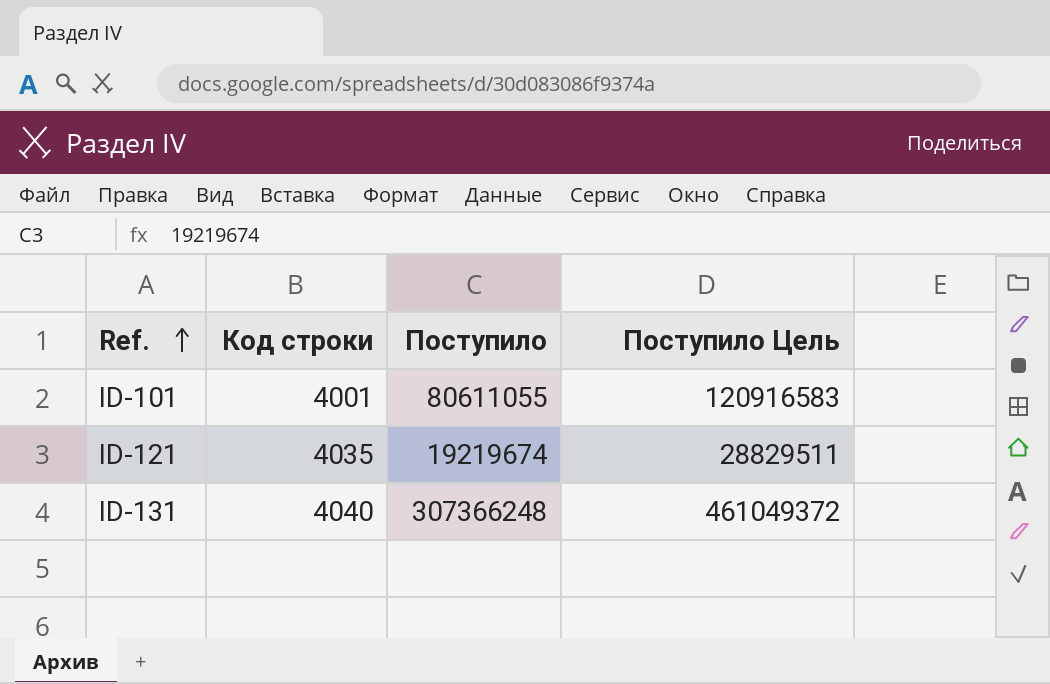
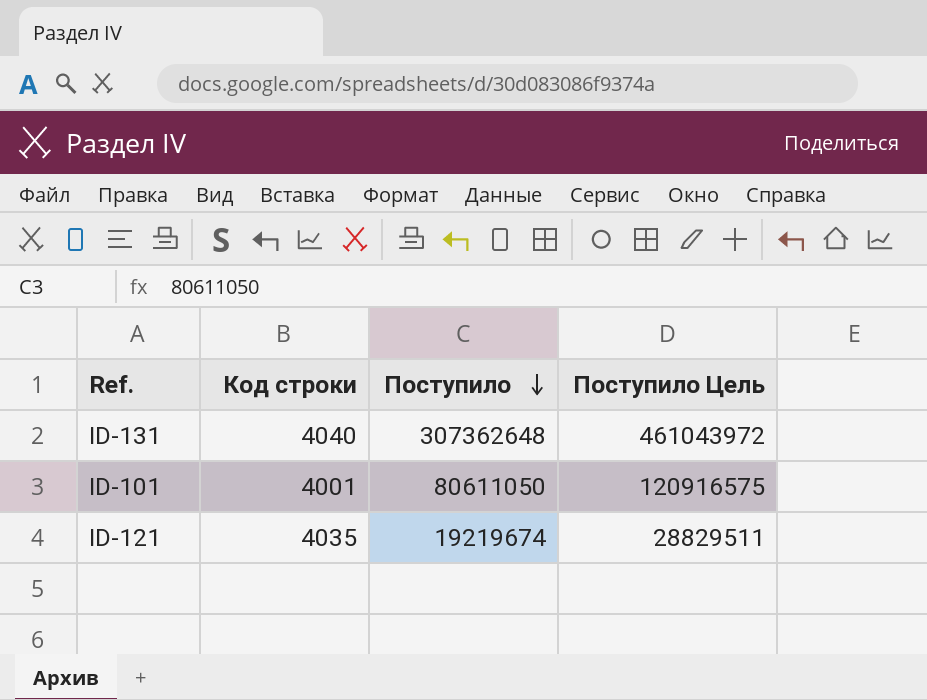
row order: Ref. ascending -> Поступило descending
ID-131 | Поступило: 307366248 -> 307362648
ID-131 | Поступило Цель: 461049372 -> 461043972
ID-101 | Поступило: 80611055 -> 80611050
ID-101 | Поступило Цель: 120916583 -> 120916575

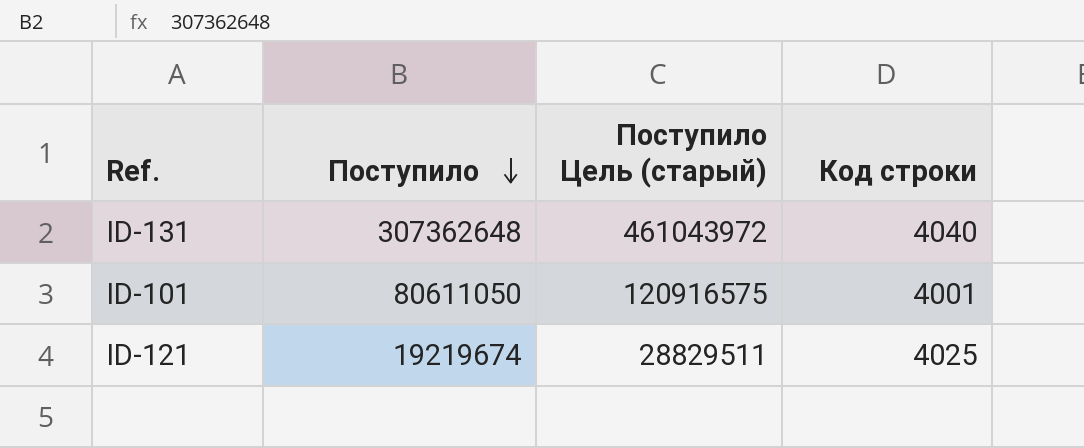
column name: Поступило Цель -> Поступило Цель (старый)
column Код строки | position: 2 -> 4
ID-121 | Код строки: 4035 -> 4025

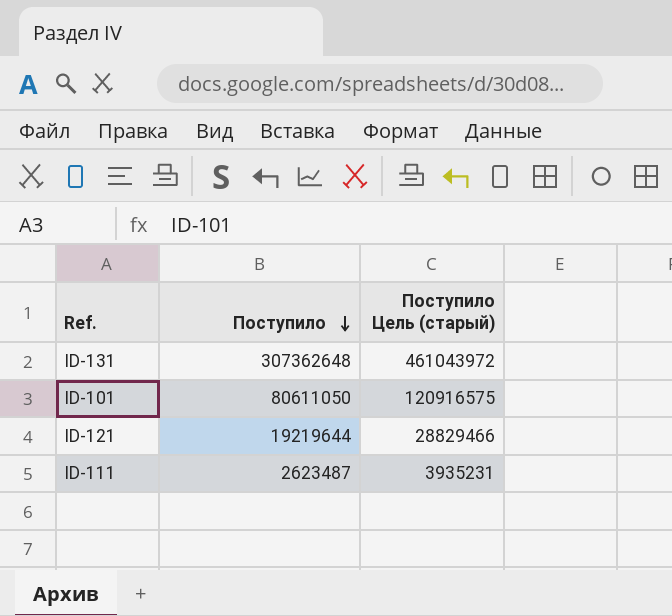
column Код строки | position: 4 -> none
ID-121 | Поступило: 19219674 -> 19219644
ID-121 | Поступило Цель (старый): 28829511 -> 28829466
row ID-111: none -> 2623487 | 3935231

